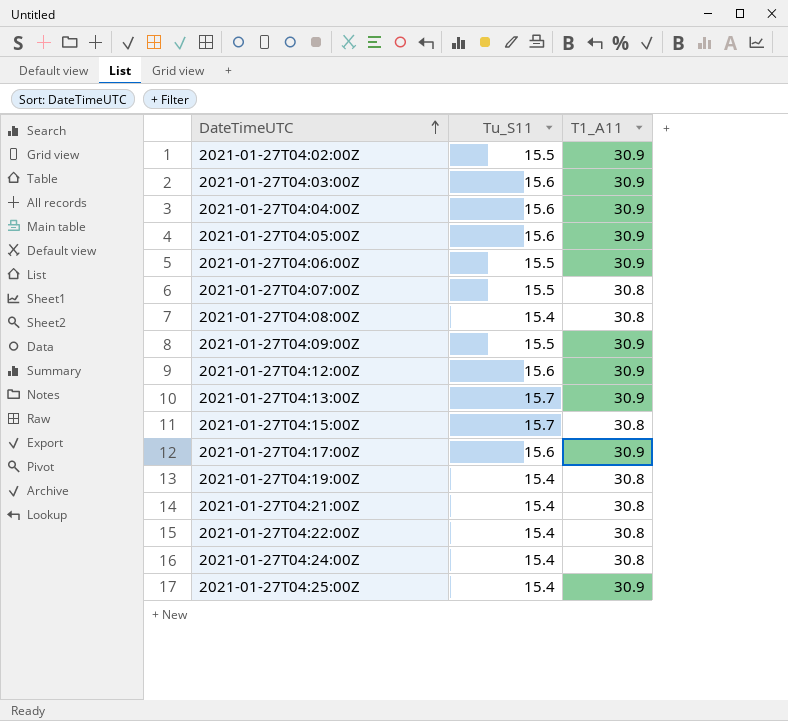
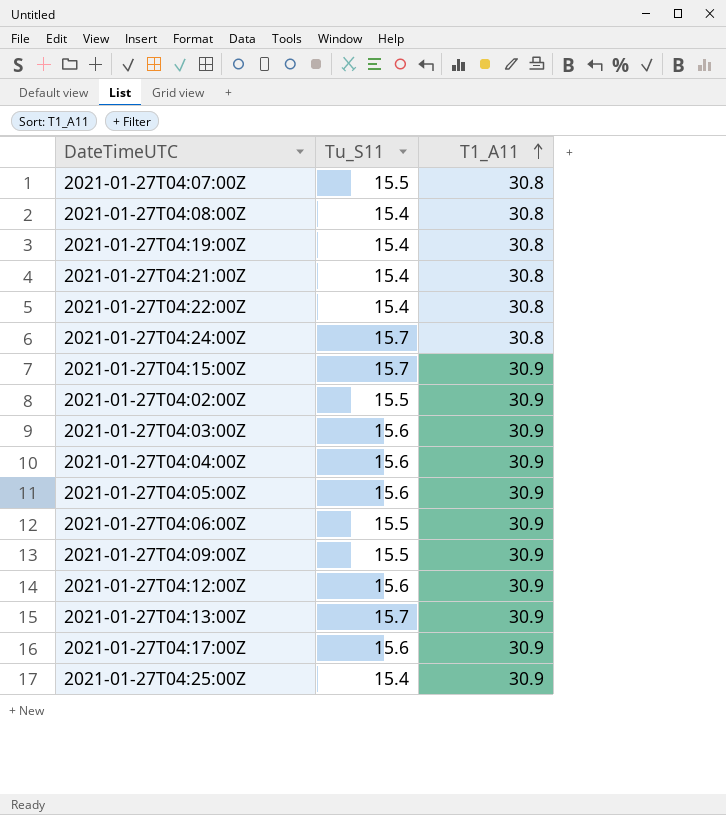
row order: DateTimeUTC ascending -> T1_A11 ascending
2021-01-27T04:24:00Z | Tu_S11: 15.4 -> 15.7
2021-01-27T04:15:00Z | T1_A11: 30.8 -> 30.9

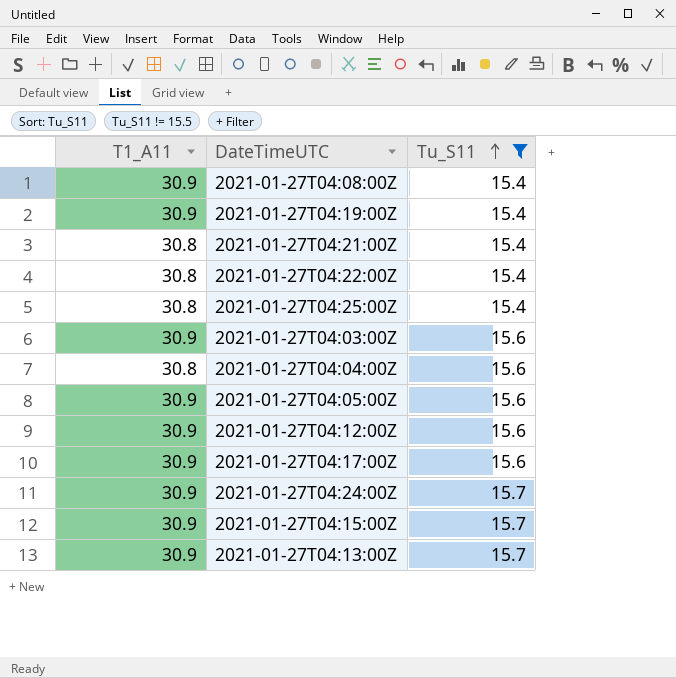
filter: none -> Tu_S11 != 15.5
row order: T1_A11 ascending -> Tu_S11 ascending
column T1_A11 | position: 3 -> 1
2021-01-27T04:08:00Z | T1_A11: 30.8 -> 30.9
2021-01-27T04:19:00Z | T1_A11: 30.8 -> 30.9
2021-01-27T04:25:00Z | T1_A11: 30.9 -> 30.8
2021-01-27T04:04:00Z | T1_A11: 30.9 -> 30.8
2021-01-27T04:24:00Z | T1_A11: 30.8 -> 30.9

